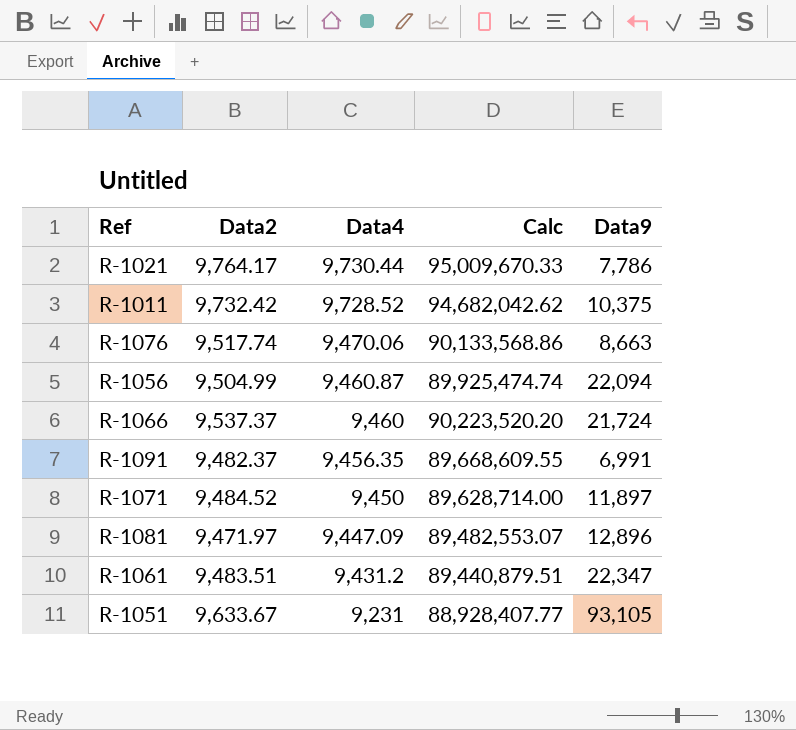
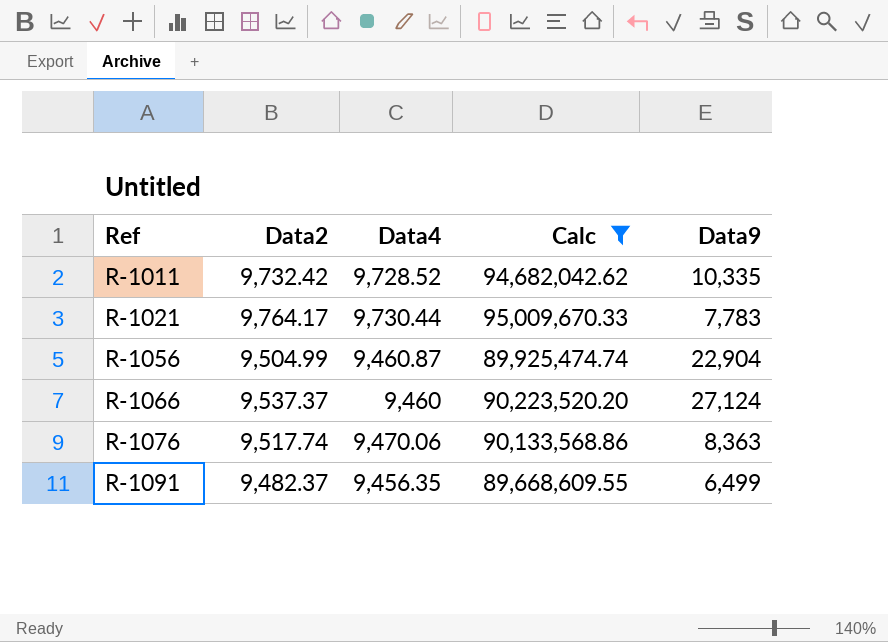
filter: none -> Calc >= 89,668,609.55
row order: Data4 descending -> Ref ascending
R-1011 | Data9: 10,375 -> 10,335
R-1021 | Data9: 7,786 -> 7,783
R-1056 | Data9: 22,094 -> 22,904
R-1066 | Data9: 21,724 -> 27,124
R-1076 | Data9: 8,663 -> 8,363
R-1091 | Data9: 6,991 -> 6,499

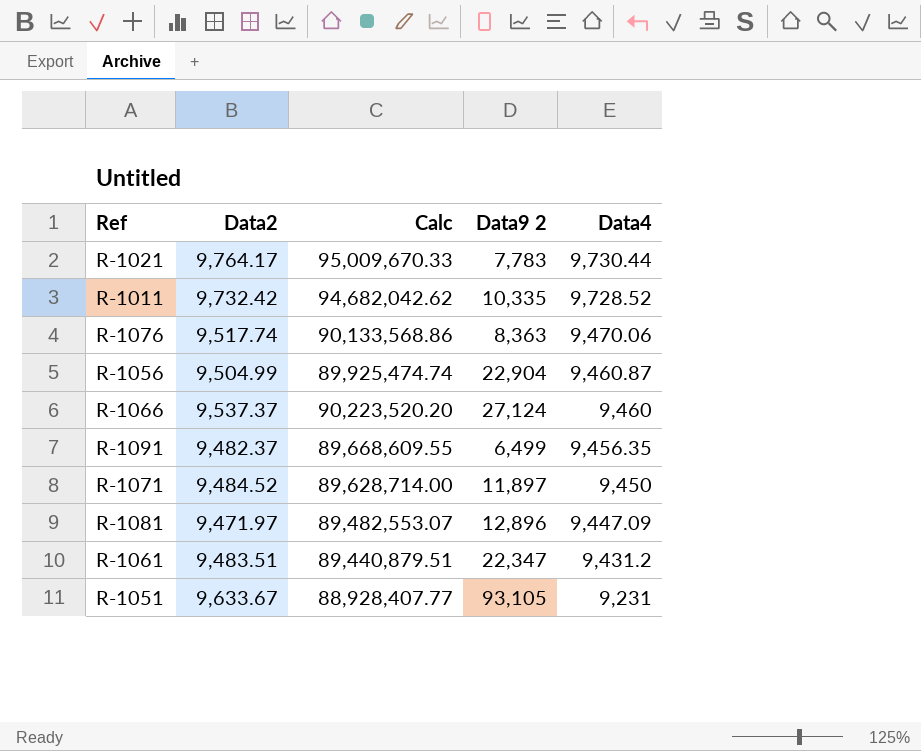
filter: Calc >= 89,668,609.55 -> none
row order: Ref ascending -> Data4 descending
column name: Data9 -> Data9 2
column Data4 | position: 3 -> 5

